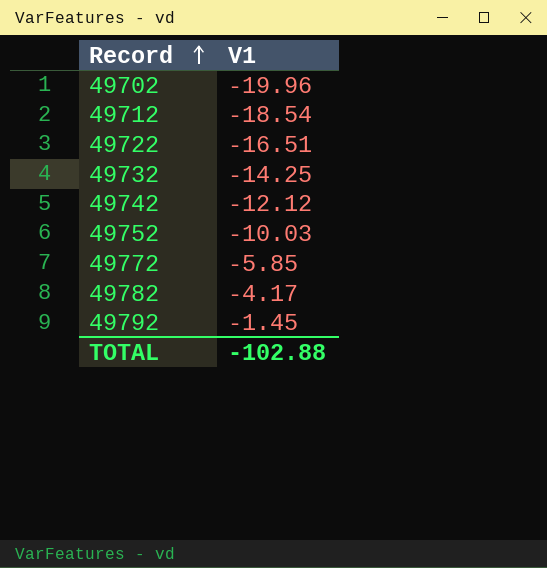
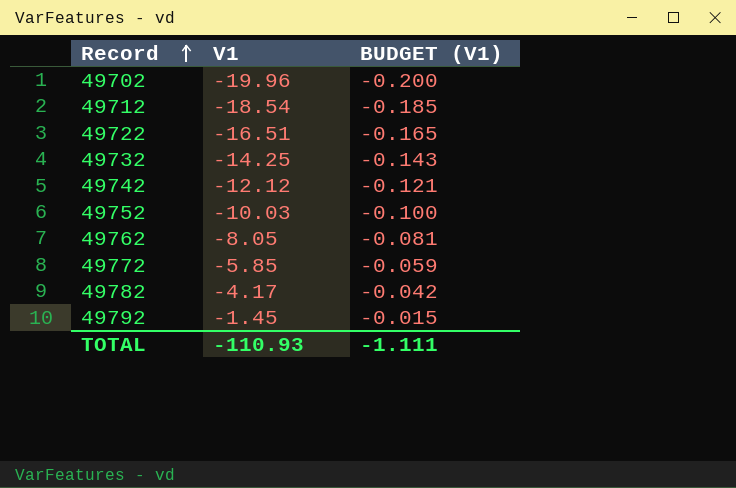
column BUDGET (V1) | formula: none -> [V1] * 0.01
row 49762: none -> -8.05 | -0.081
TOTAL | V1: -102.88 -> -110.93

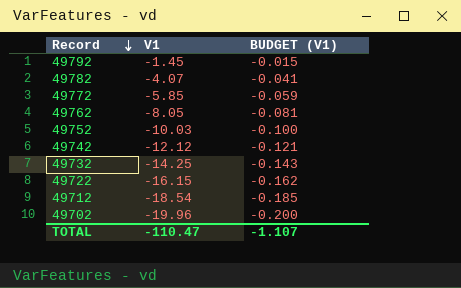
row order: Record ascending -> Record descending
49782 | V1: -4.17 -> -4.07
49782 | BUDGET (V1): -0.042 -> -0.041
49722 | V1: -16.51 -> -16.15
49722 | BUDGET (V1): -0.165 -> -0.162
TOTAL | V1: -110.93 -> -110.47
TOTAL | BUDGET (V1): -1.111 -> -1.107

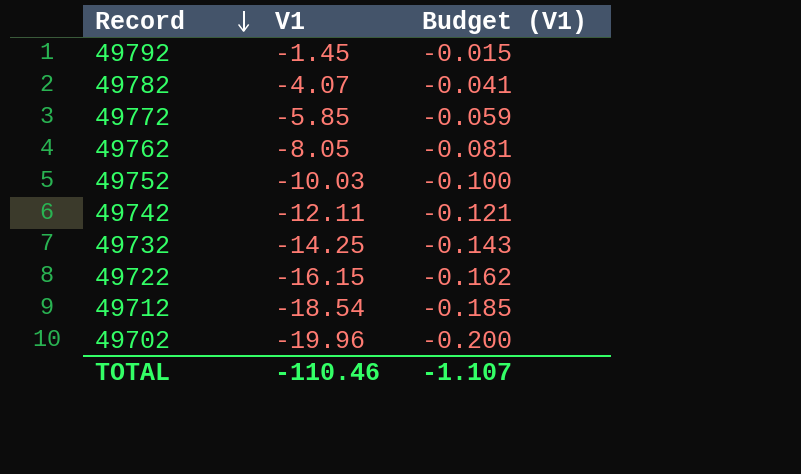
column name: BUDGET (V1) -> Budget (V1)
49742 | V1: -12.12 -> -12.11
TOTAL | V1: -110.47 -> -110.46

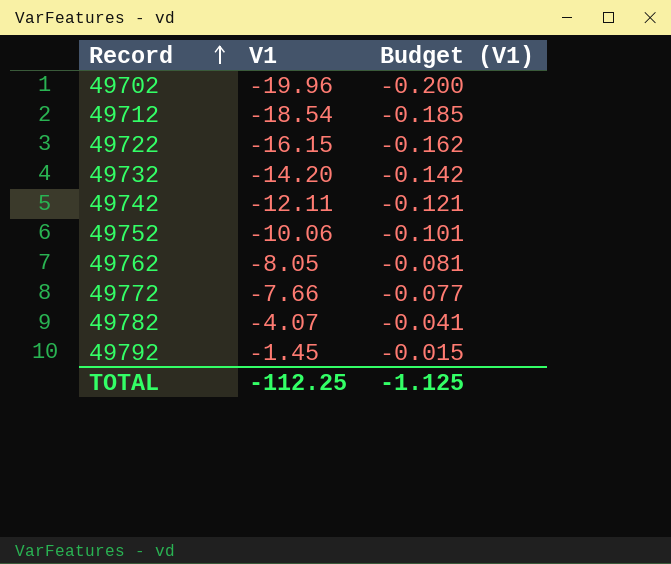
row order: Record descending -> Record ascending
49732 | V1: -14.25 -> -14.20
49732 | Budget (V1): -0.143 -> -0.142
49752 | V1: -10.03 -> -10.06
49752 | Budget (V1): -0.100 -> -0.101
49772 | V1: -5.85 -> -7.66
49772 | Budget (V1): -0.059 -> -0.077
TOTAL | V1: -110.46 -> -112.25
TOTAL | Budget (V1): -1.107 -> -1.125

